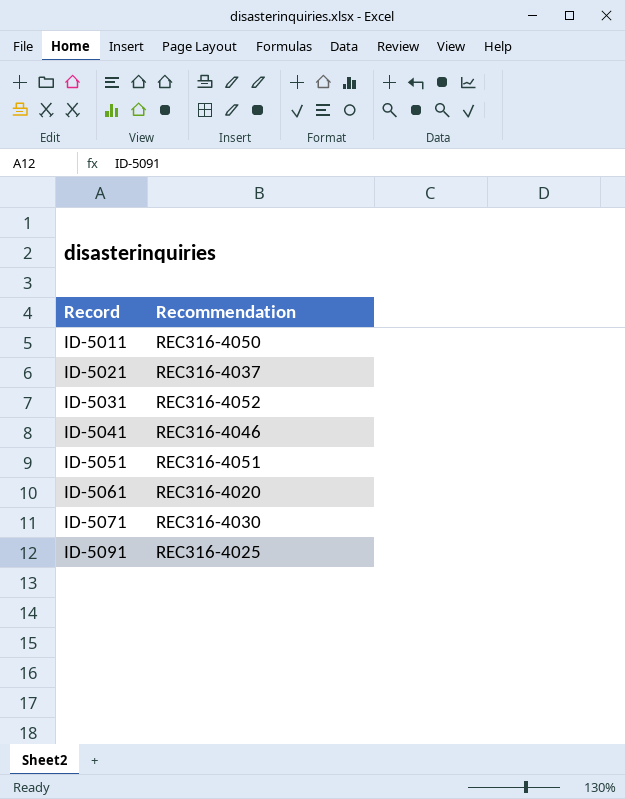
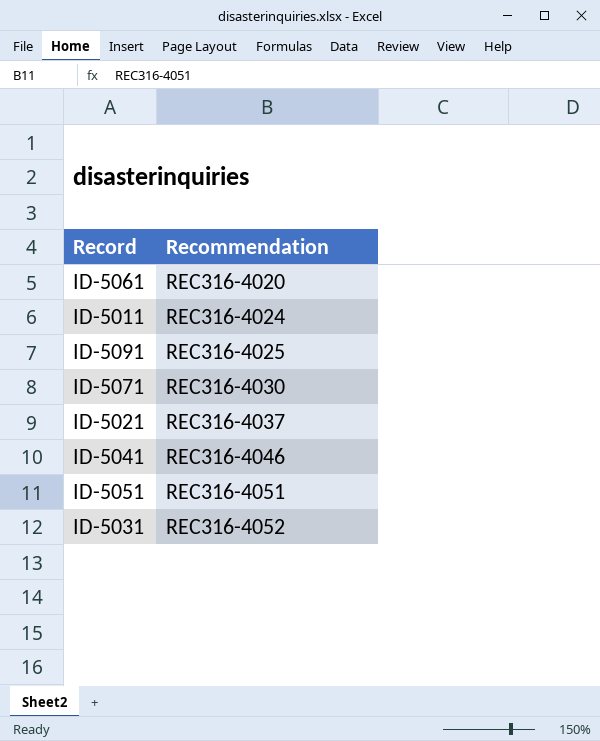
row order: Record ascending -> Recommendation ascending
ID-5011 | Recommendation: REC316-4050 -> REC316-4024

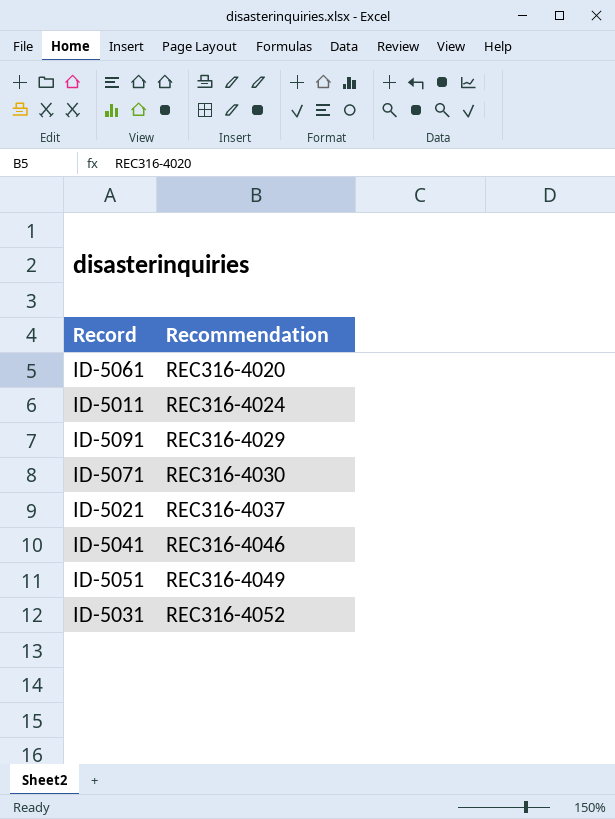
ID-5091 | Recommendation: REC316-4025 -> REC316-4029
ID-5051 | Recommendation: REC316-4051 -> REC316-4049

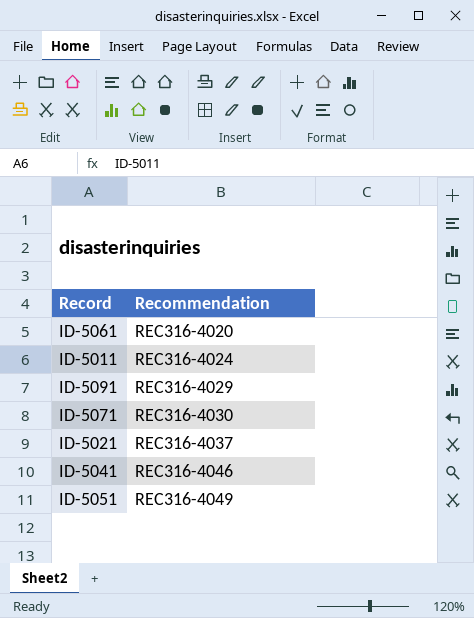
row ID-5031: REC316-4052 -> none

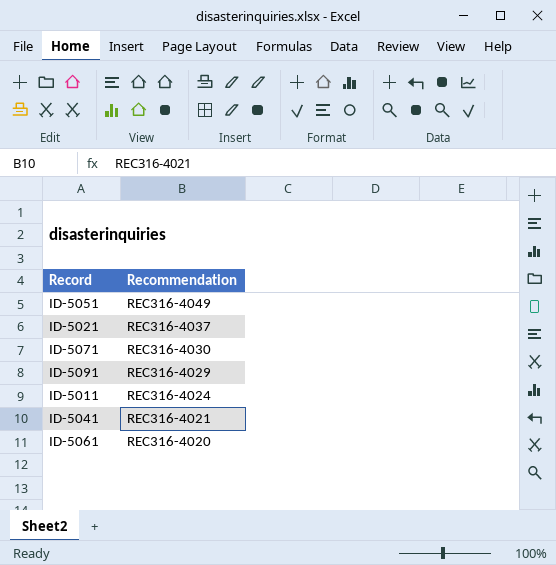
row order: Recommendation ascending -> Recommendation descending
ID-5041 | Recommendation: REC316-4046 -> REC316-4021

